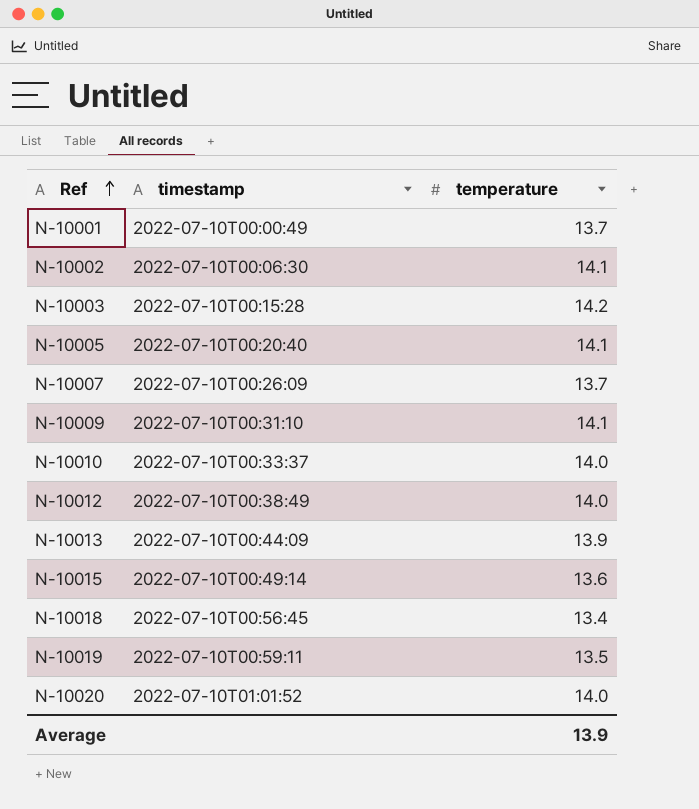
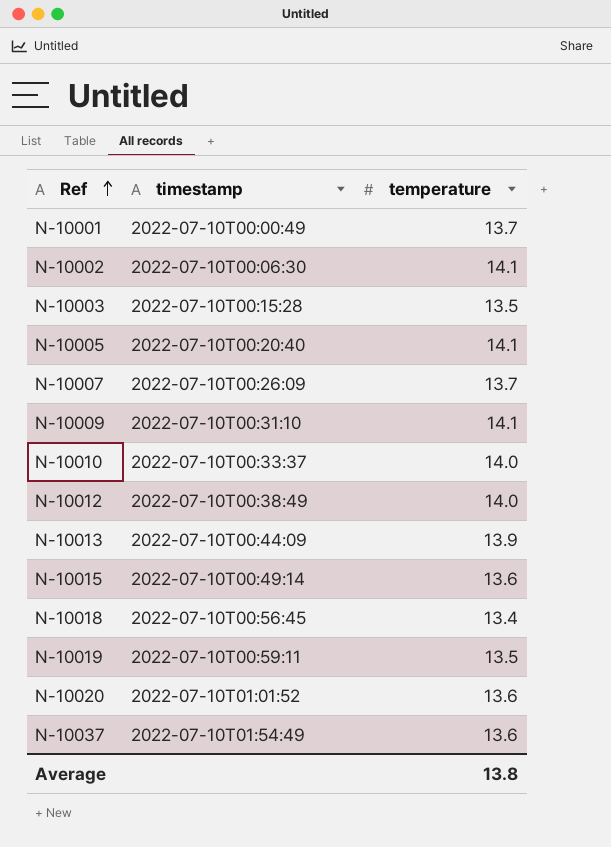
N-10003 | temperature: 14.2 -> 13.5
N-10020 | temperature: 14.0 -> 13.6
row N-10037: none -> 2022-07-10T01:54:49 | 13.6
Average | temperature: 13.9 -> 13.8

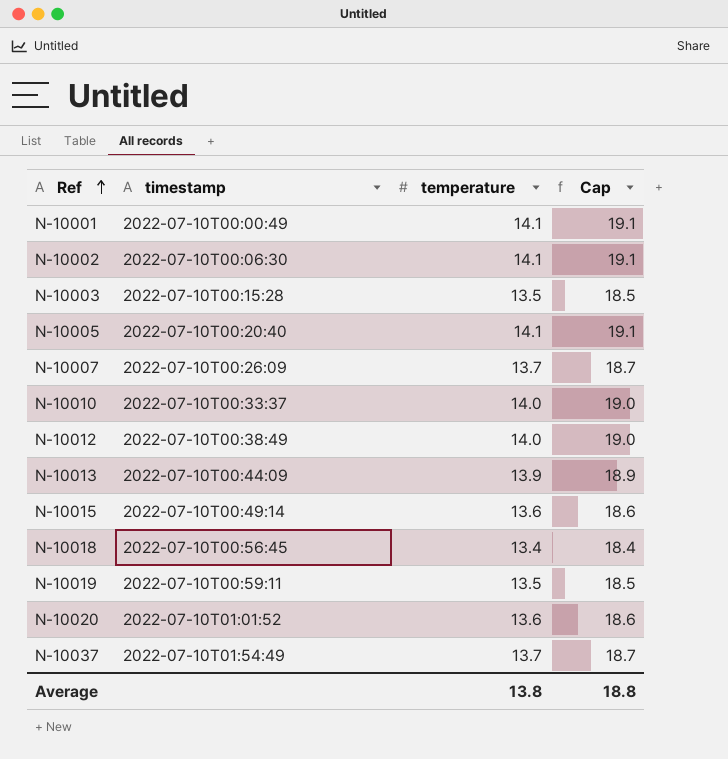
column Cap | formula: none -> [temperature] + 5
row N-10009: 2022-07-10T00:31:10 | 14.1 -> none
N-10001 | temperature: 13.7 -> 14.1
N-10037 | temperature: 13.6 -> 13.7

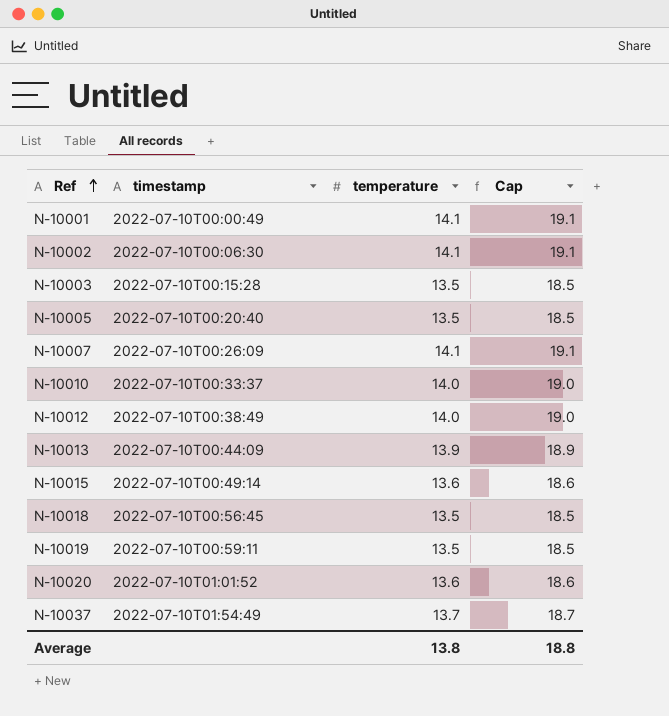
N-10005 | temperature: 14.1 -> 13.5
N-10005 | Cap: 19.1 -> 18.5
N-10007 | temperature: 13.7 -> 14.1
N-10007 | Cap: 18.7 -> 19.1
N-10018 | temperature: 13.4 -> 13.5
N-10018 | Cap: 18.4 -> 18.5

